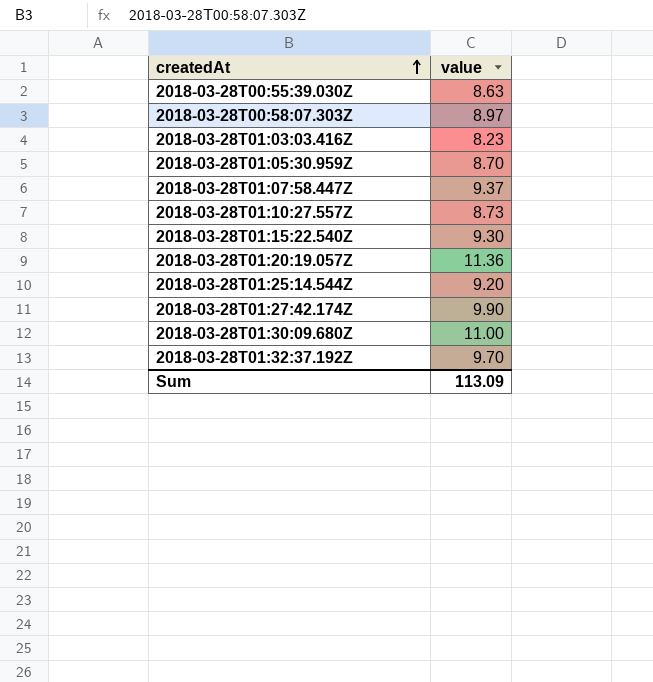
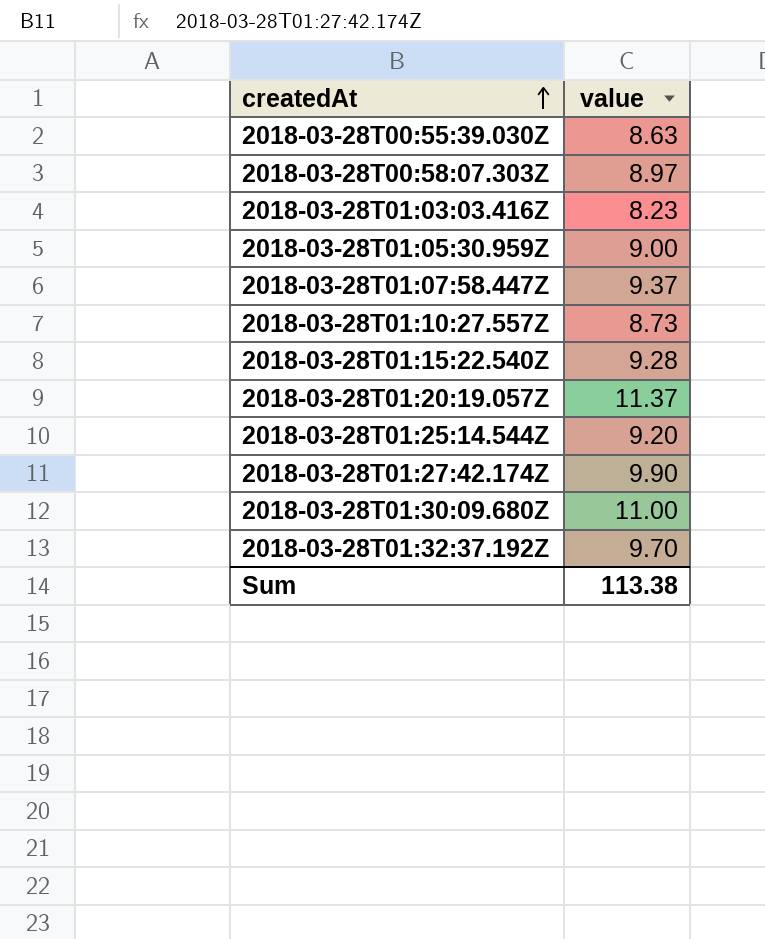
2018-03-28T01:05:30.959Z | value: 8.70 -> 9.00
2018-03-28T01:15:22.540Z | value: 9.30 -> 9.28
2018-03-28T01:20:19.057Z | value: 11.36 -> 11.37
Sum | value: 113.09 -> 113.38

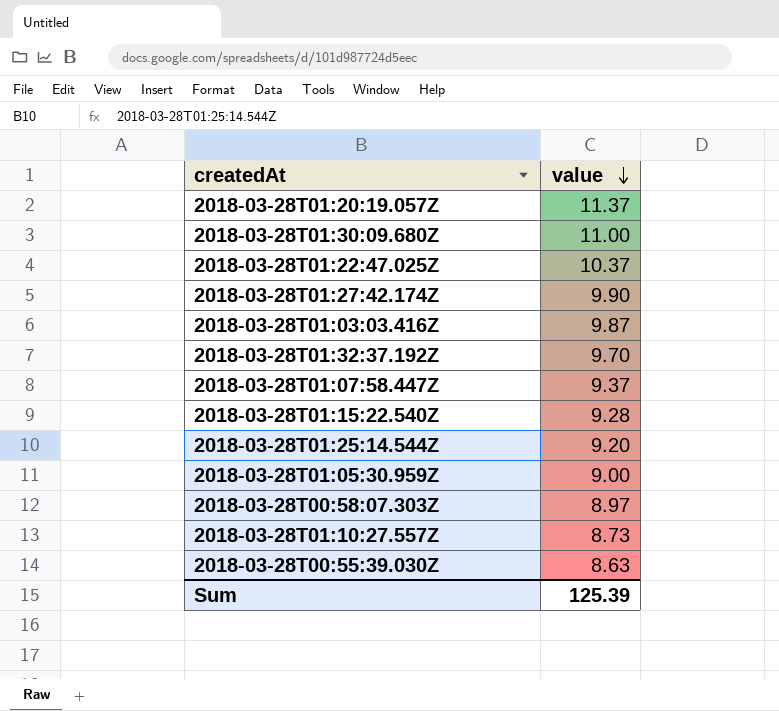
row order: createdAt ascending -> value descending
row 2018-03-28T01:22:47.025Z: none -> 10.37
2018-03-28T01:03:03.416Z | value: 8.23 -> 9.87
Sum | value: 113.38 -> 125.39

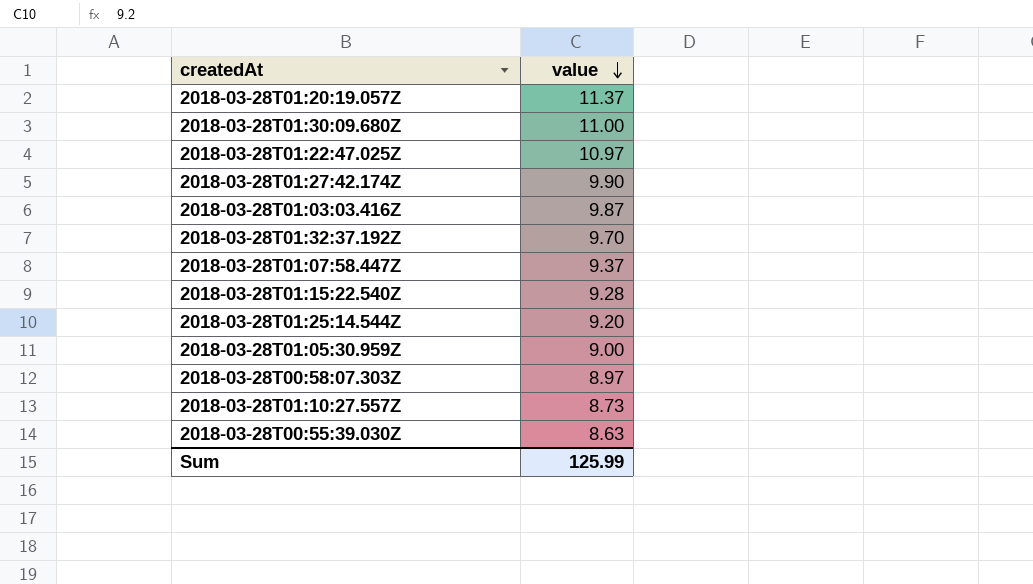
2018-03-28T01:22:47.025Z | value: 10.37 -> 10.97
Sum | value: 125.39 -> 125.99

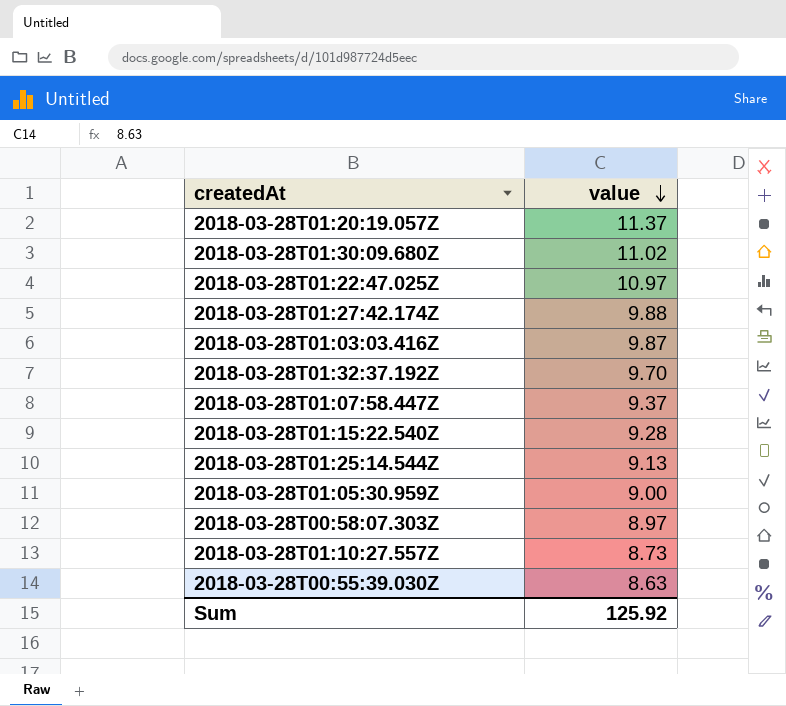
2018-03-28T01:30:09.680Z | value: 11.00 -> 11.02
2018-03-28T01:27:42.174Z | value: 9.90 -> 9.88
2018-03-28T01:25:14.544Z | value: 9.20 -> 9.13
Sum | value: 125.99 -> 125.92

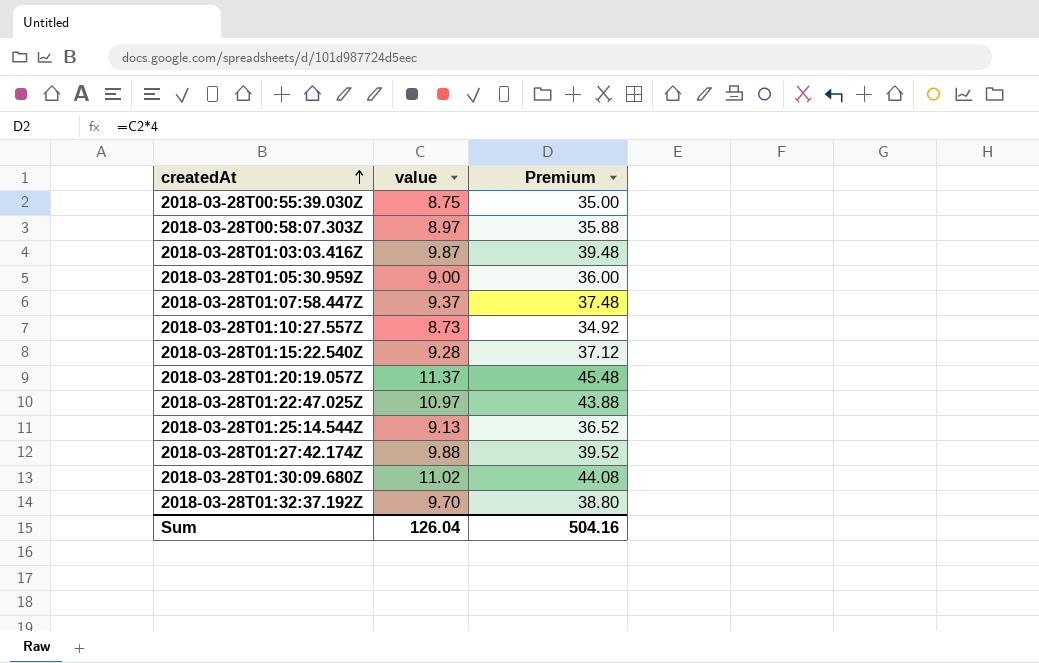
row order: value descending -> createdAt ascending
column Premium | formula: none -> [value] * 4
2018-03-28T00:55:39.030Z | value: 8.63 -> 8.75
Sum | value: 125.92 -> 126.04

